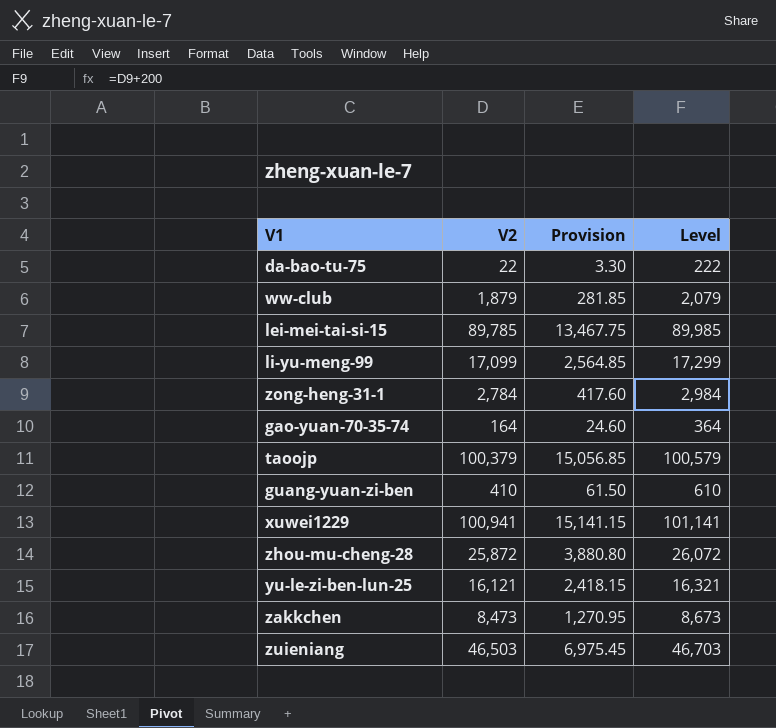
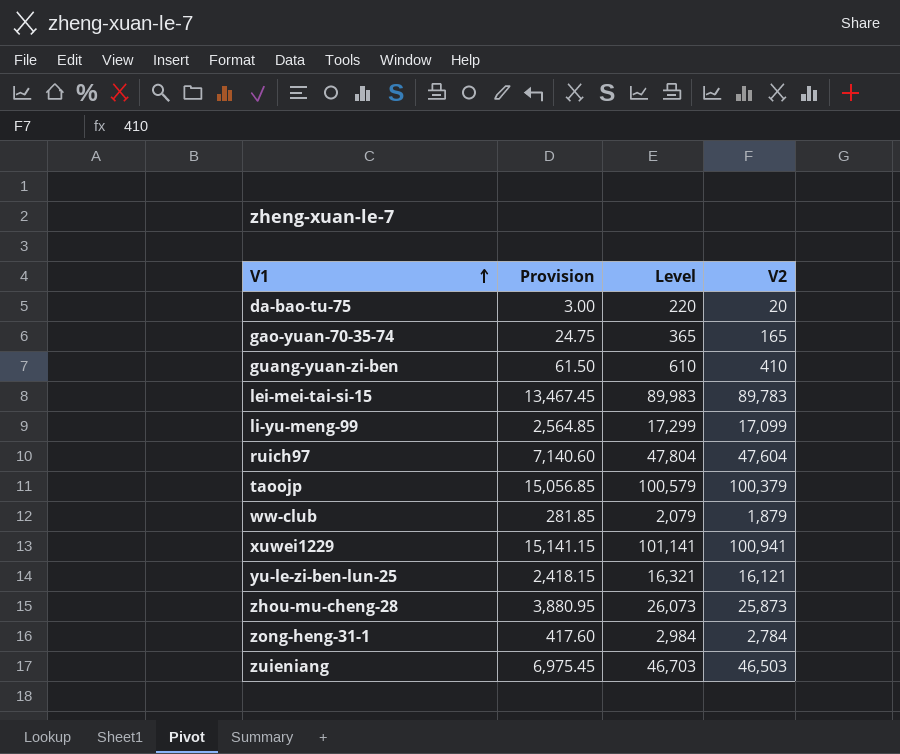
row order: none -> V1 ascending
column V2 | position: 2 -> 4
row zakkchen: 8,473 | 1,270.95 | 8,673 -> none
da-bao-tu-75 | Provision: 3.30 -> 3.00
da-bao-tu-75 | Level: 222 -> 220
da-bao-tu-75 | V2: 22 -> 20
gao-yuan-70-35-74 | Provision: 24.60 -> 24.75
gao-yuan-70-35-74 | Level: 364 -> 365
gao-yuan-70-35-74 | V2: 164 -> 165
lei-mei-tai-si-15 | Provision: 13,467.75 -> 13,467.45
lei-mei-tai-si-15 | Level: 89,985 -> 89,983
lei-mei-tai-si-15 | V2: 89,785 -> 89,783
row ruich97: none -> 7,140.60 | 47,804 | 47,604
zhou-mu-cheng-28 | Provision: 3,880.80 -> 3,880.95
zhou-mu-cheng-28 | Level: 26,072 -> 26,073
zhou-mu-cheng-28 | V2: 25,872 -> 25,873

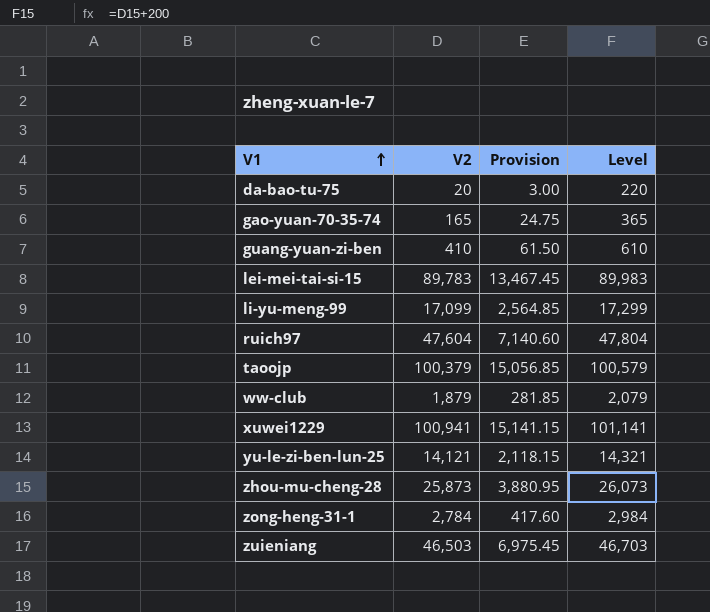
column V2 | position: 4 -> 2
yu-le-zi-ben-lun-25 | V2: 16,121 -> 14,121
yu-le-zi-ben-lun-25 | Provision: 2,418.15 -> 2,118.15
yu-le-zi-ben-lun-25 | Level: 16,321 -> 14,321

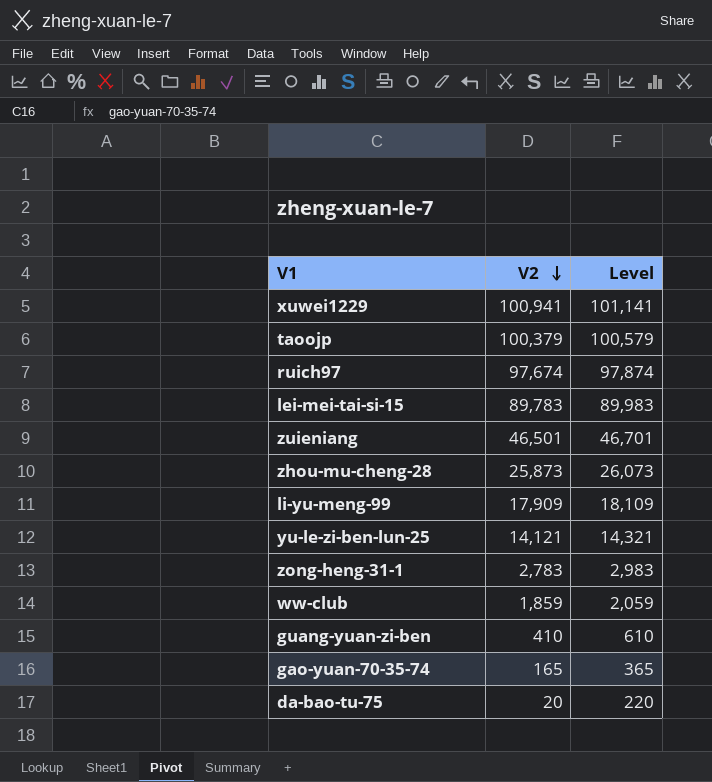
row order: V1 ascending -> V2 descending
column Provision | formula: [V2] * 0.15 -> none
ruich97 | V2: 47,604 -> 97,674
ruich97 | Level: 47,804 -> 97,874
zuieniang | V2: 46,503 -> 46,501
zuieniang | Level: 46,703 -> 46,701
li-yu-meng-99 | V2: 17,099 -> 17,909
li-yu-meng-99 | Level: 17,299 -> 18,109
zong-heng-31-1 | V2: 2,784 -> 2,783
zong-heng-31-1 | Level: 2,984 -> 2,983
ww-club | V2: 1,879 -> 1,859
ww-club | Level: 2,079 -> 2,059

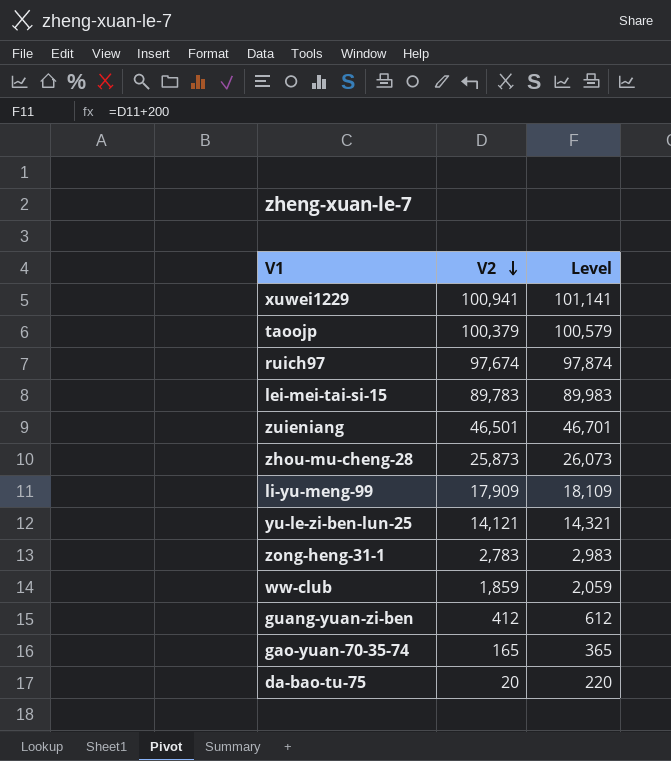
guang-yuan-zi-ben | V2: 410 -> 412
guang-yuan-zi-ben | Level: 610 -> 612

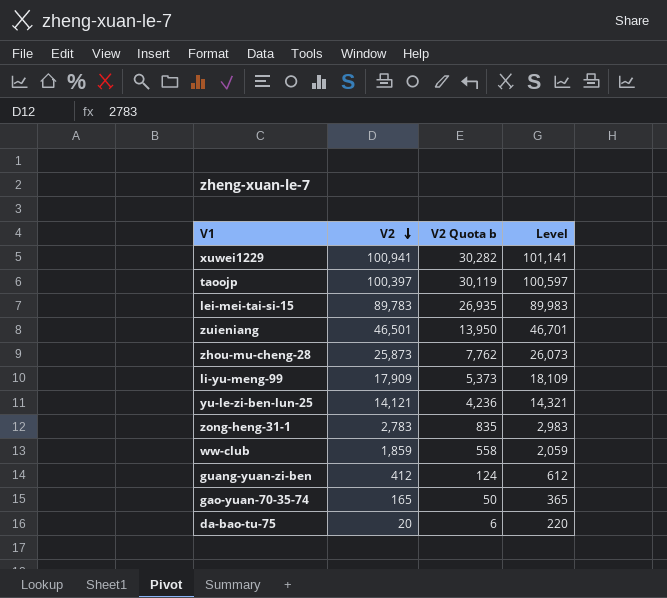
column V2 Quota b | formula: none -> [V2] * 0.3
row ruich97: 97,674 | 97,874 -> none
taoojp | V2: 100,379 -> 100,397
taoojp | Level: 100,579 -> 100,597

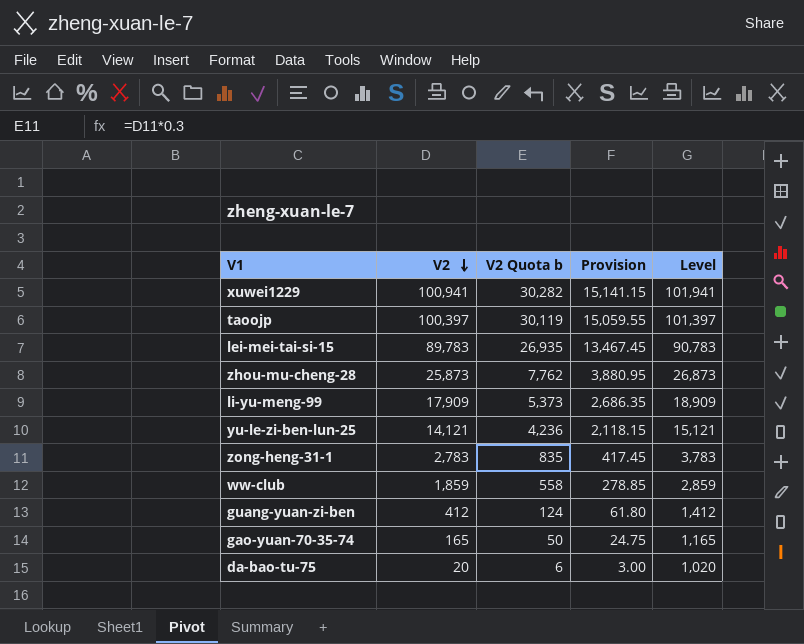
column Provision | formula: none -> [V2] * 0.15
column Level | formula: [V2] + 200 -> [V2] + 1000
row zuieniang: 46,501 | 13,950 | 46,701 -> none

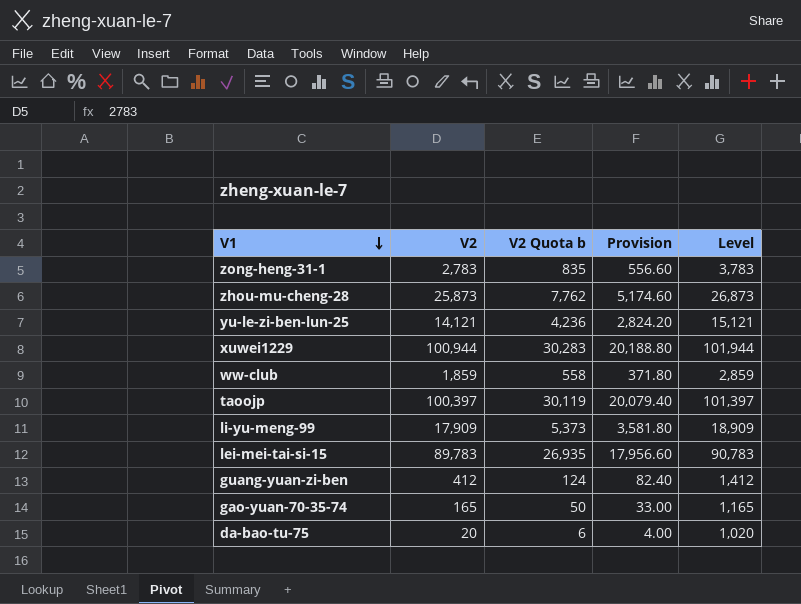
row order: V2 descending -> V1 descending
column Provision | formula: [V2] * 0.15 -> [V2] * 0.2
xuwei1229 | V2: 100,941 -> 100,944
xuwei1229 | V2 Quota b: 30,282 -> 30,283
xuwei1229 | Level: 101,941 -> 101,944

